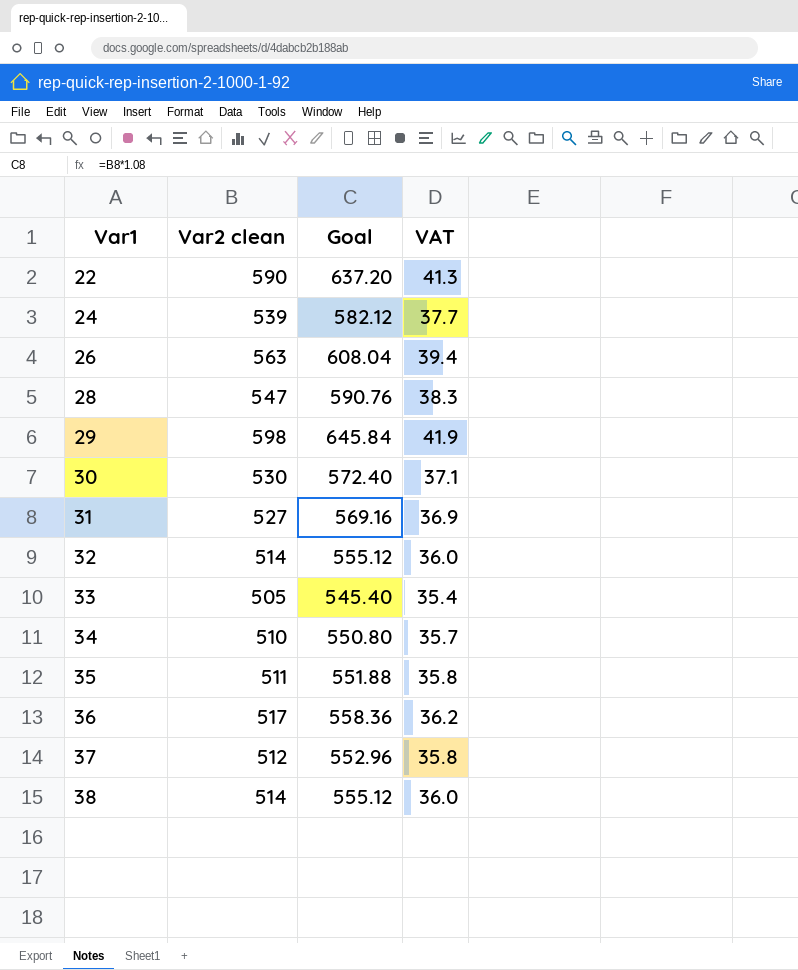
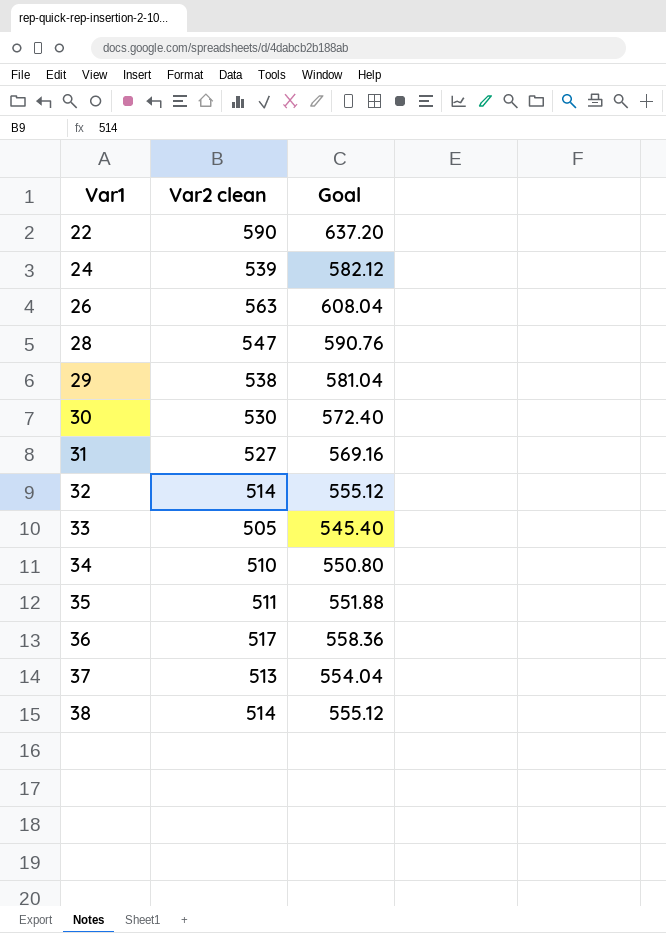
column VAT | formula: [Var2 clean] * 0.07 -> none
29 | Var2 clean: 598 -> 538
29 | Goal: 645.84 -> 581.04
37 | Var2 clean: 512 -> 513
37 | Goal: 552.96 -> 554.04

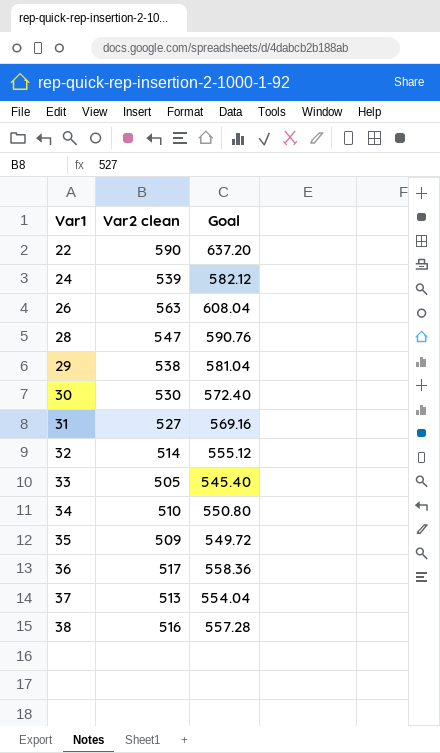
35 | Var2 clean: 511 -> 509
35 | Goal: 551.88 -> 549.72
38 | Var2 clean: 514 -> 516
38 | Goal: 555.12 -> 557.28

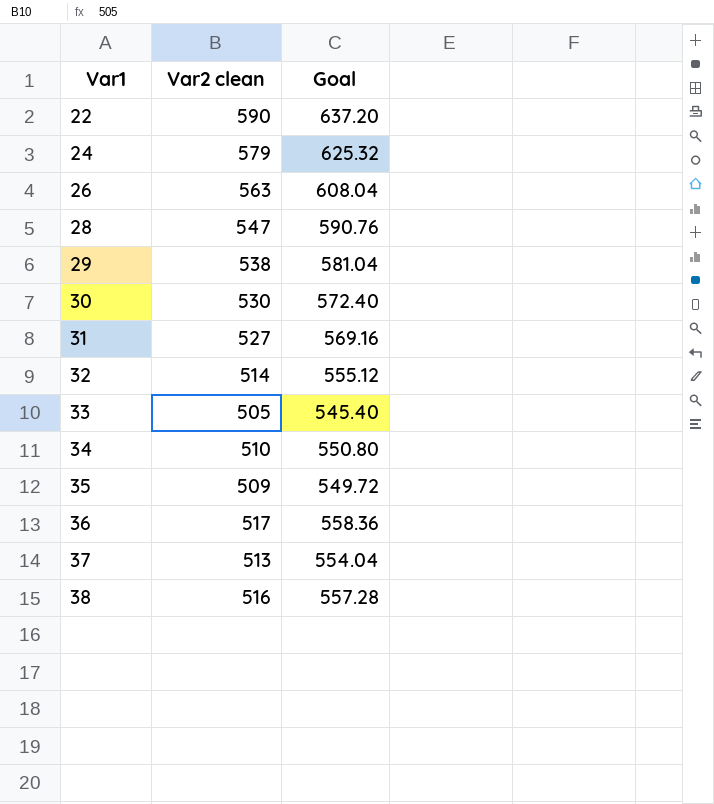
24 | Var2 clean: 539 -> 579
24 | Goal: 582.12 -> 625.32

